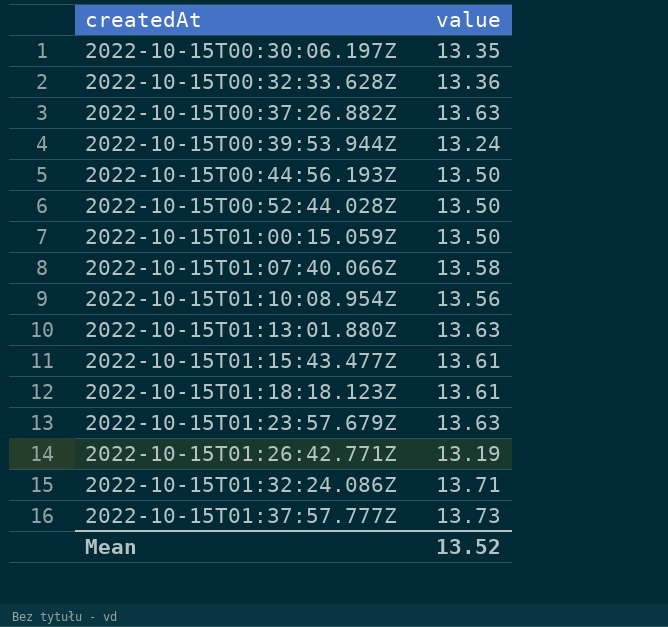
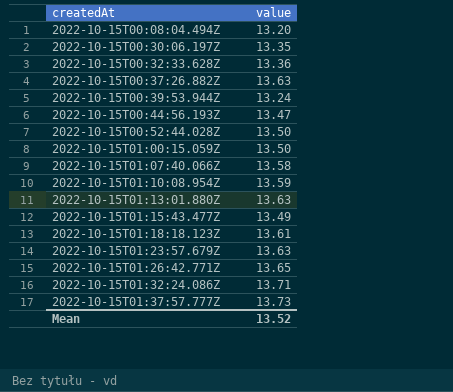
row 2022-10-15T00:08:04.494Z: none -> 13.20
2022-10-15T00:44:56.193Z | value: 13.50 -> 13.47
2022-10-15T01:10:08.954Z | value: 13.56 -> 13.59
2022-10-15T01:15:43.477Z | value: 13.61 -> 13.49
2022-10-15T01:26:42.771Z | value: 13.19 -> 13.65

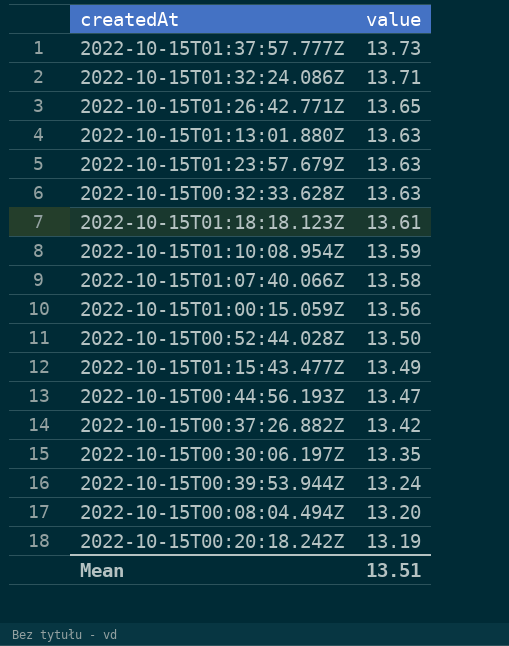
row order: createdAt ascending -> value descending
2022-10-15T00:32:33.628Z | value: 13.36 -> 13.63
2022-10-15T01:00:15.059Z | value: 13.50 -> 13.56
2022-10-15T00:37:26.882Z | value: 13.63 -> 13.42
row 2022-10-15T00:20:18.242Z: none -> 13.19
Mean | value: 13.52 -> 13.51

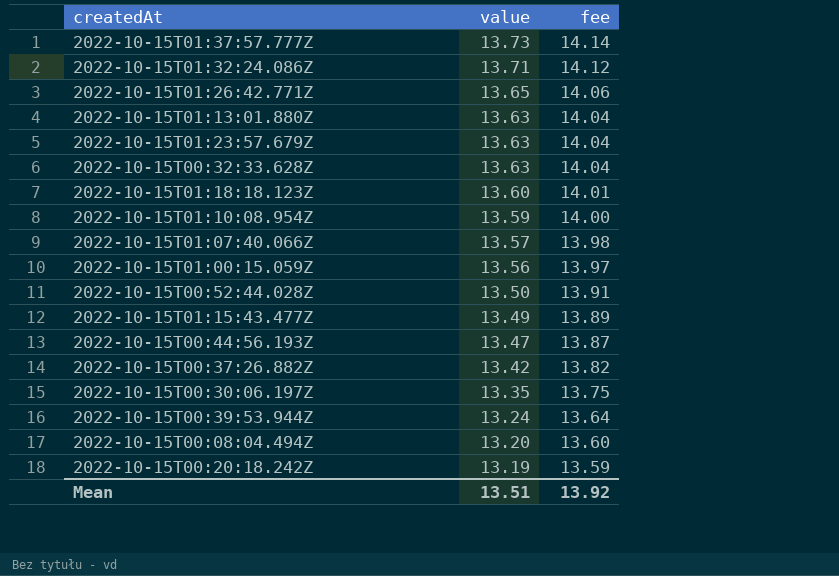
column fee | formula: none -> [value] * 1.03
2022-10-15T01:18:18.123Z | value: 13.61 -> 13.60
2022-10-15T01:07:40.066Z | value: 13.58 -> 13.57

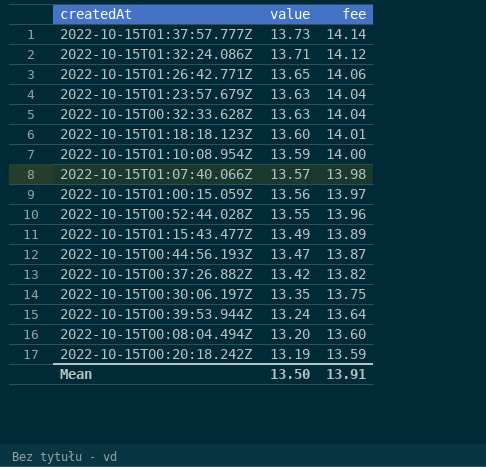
row 2022-10-15T01:13:01.880Z: 13.63 | 14.04 -> none
2022-10-15T00:52:44.028Z | value: 13.50 -> 13.55
2022-10-15T00:52:44.028Z | fee: 13.91 -> 13.96
Mean | value: 13.51 -> 13.50
Mean | fee: 13.92 -> 13.91

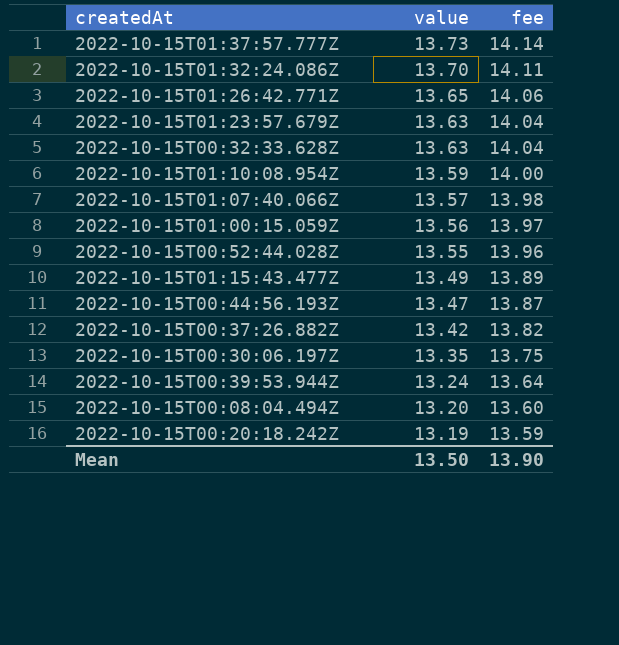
row 2022-10-15T01:18:18.123Z: 13.60 | 14.01 -> none
2022-10-15T01:32:24.086Z | value: 13.71 -> 13.70
2022-10-15T01:32:24.086Z | fee: 14.12 -> 14.11
Mean | fee: 13.91 -> 13.90

